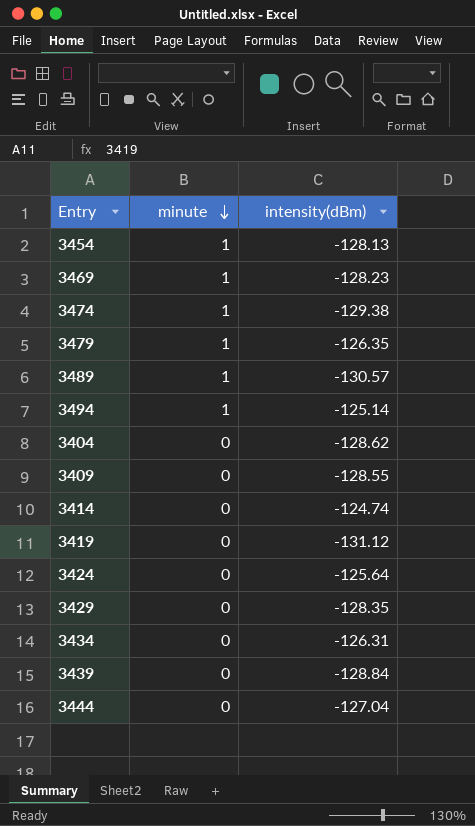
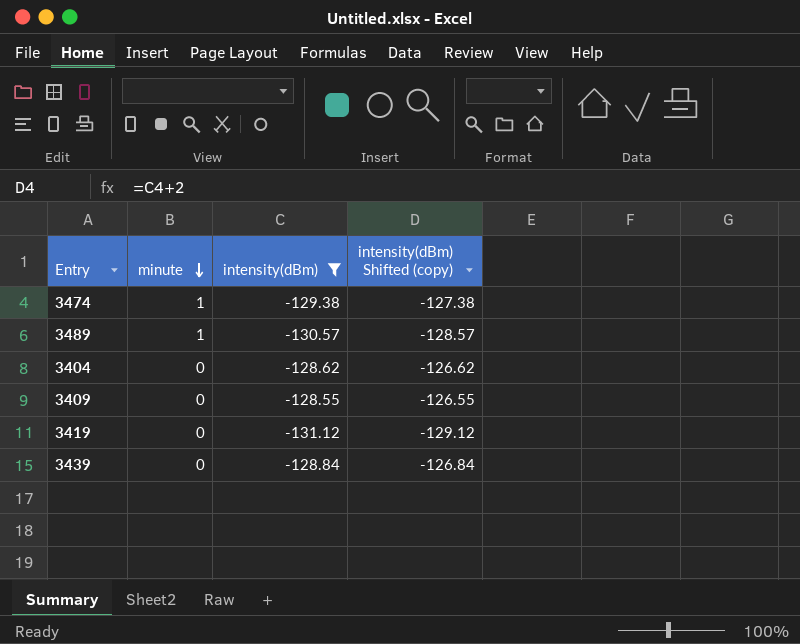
filter: none -> intensity(dBm) <= -128.55
column intensity(dBm) Shifted (copy) | formula: none -> [intensity(dBm)] + 2

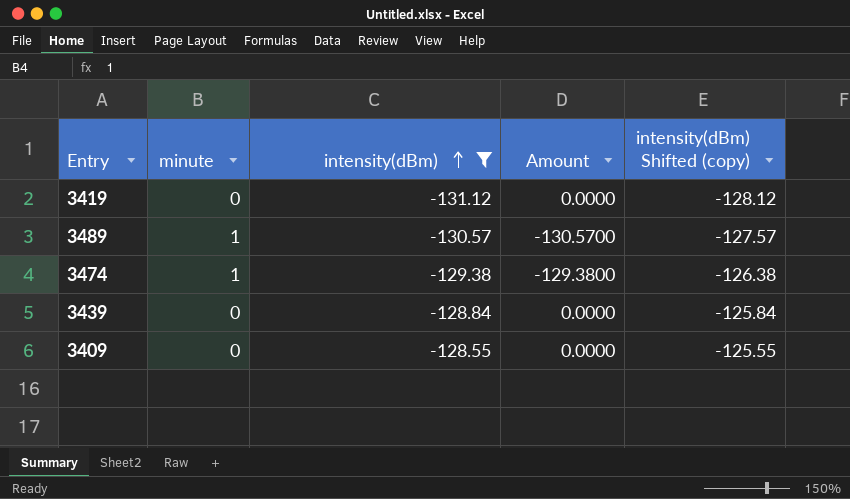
row order: minute descending -> intensity(dBm) ascending
column Amount | formula: none -> [minute] * [intensity(dBm)]
column intensity(dBm) Shifted (copy) | formula: [intensity(dBm)] + 2 -> [intensity(dBm)] + 3
row 3404: 0 | -128.62 | -126.62 -> none

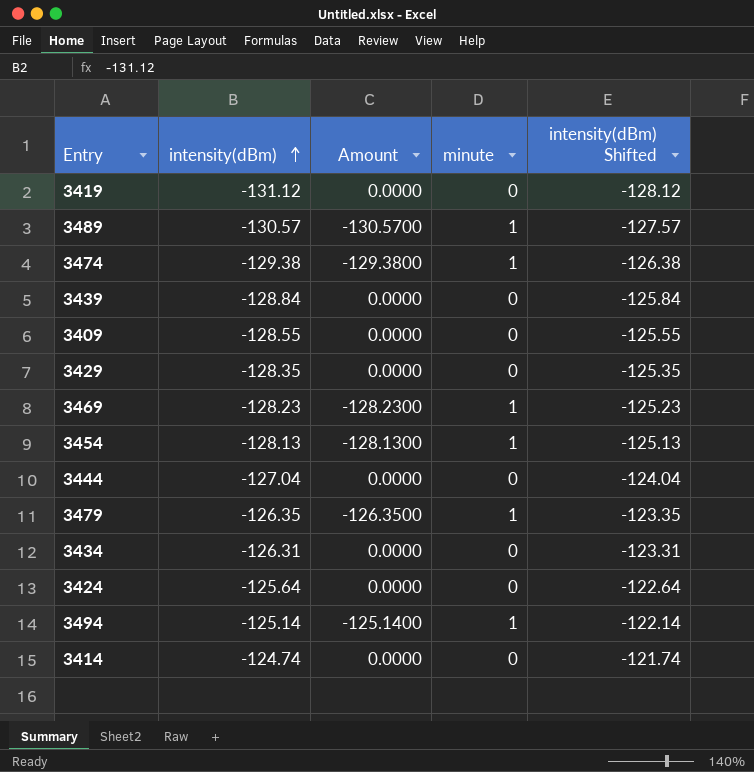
filter: intensity(dBm) <= -128.55 -> none
column minute | position: 2 -> 4
column name: intensity(dBm) Shifted (copy) -> intensity(dBm) Shifted

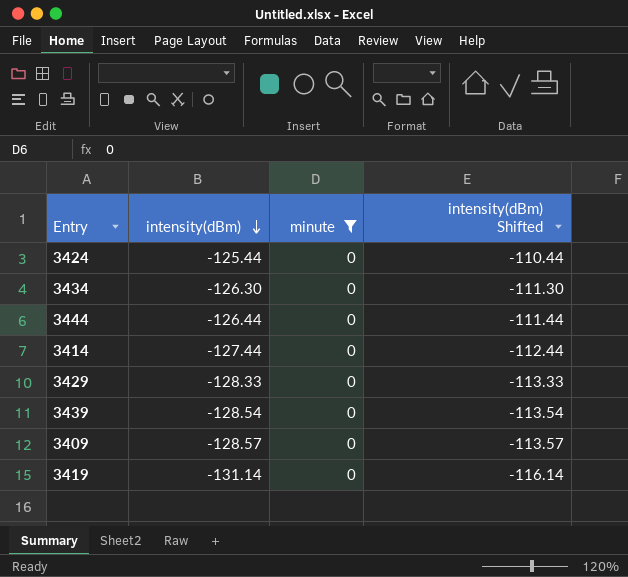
filter: none -> minute = 0
row order: intensity(dBm) ascending -> intensity(dBm) descending
column Amount | formula: [intensity(dBm)] * [minute] -> none
column intensity(dBm) Shifted | formula: [intensity(dBm)] + 3 -> [intensity(dBm)] + 15
3424 | intensity(dBm): -125.64 -> -125.44
3434 | intensity(dBm): -126.31 -> -126.30
3444 | intensity(dBm): -127.04 -> -126.44
3414 | intensity(dBm): -124.74 -> -127.44
3429 | intensity(dBm): -128.35 -> -128.33
3439 | intensity(dBm): -128.84 -> -128.54
3409 | intensity(dBm): -128.55 -> -128.57
3419 | intensity(dBm): -131.12 -> -131.14

